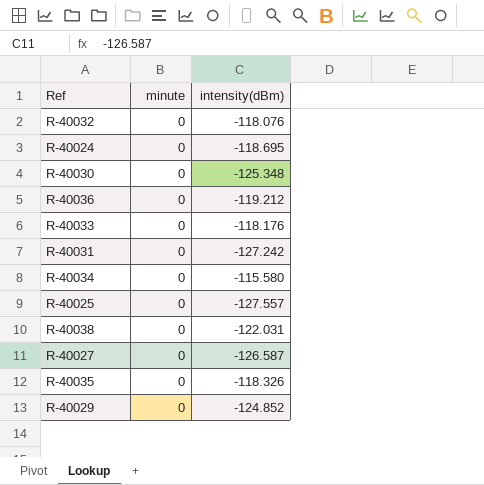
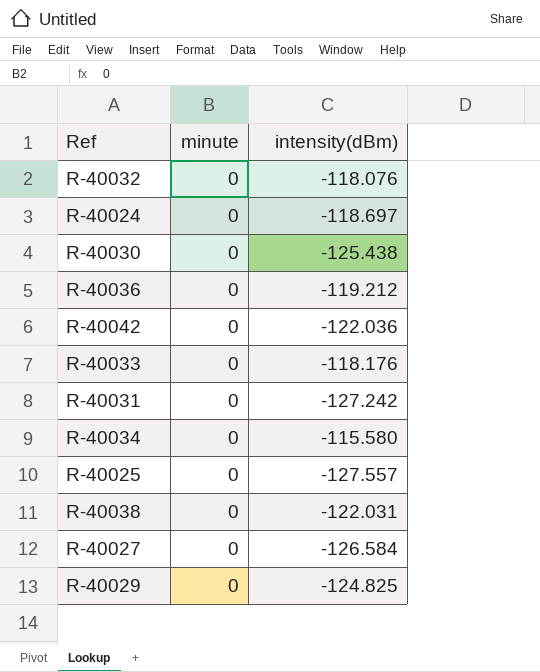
row R-40035: 0 | -118.326 -> none
R-40024 | intensity(dBm): -118.695 -> -118.697
R-40030 | intensity(dBm): -125.348 -> -125.438
row R-40042: none -> 0 | -122.036
R-40027 | intensity(dBm): -126.587 -> -126.584
R-40029 | intensity(dBm): -124.852 -> -124.825

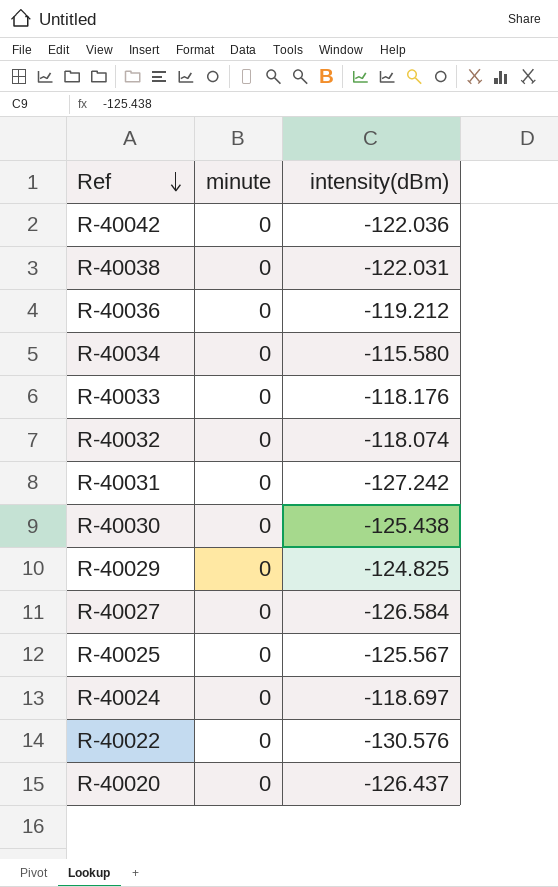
row order: none -> Ref descending
R-40032 | intensity(dBm): -118.076 -> -118.074
R-40025 | intensity(dBm): -127.557 -> -125.567
row R-40022: none -> 0 | -130.576
row R-40020: none -> 0 | -126.437

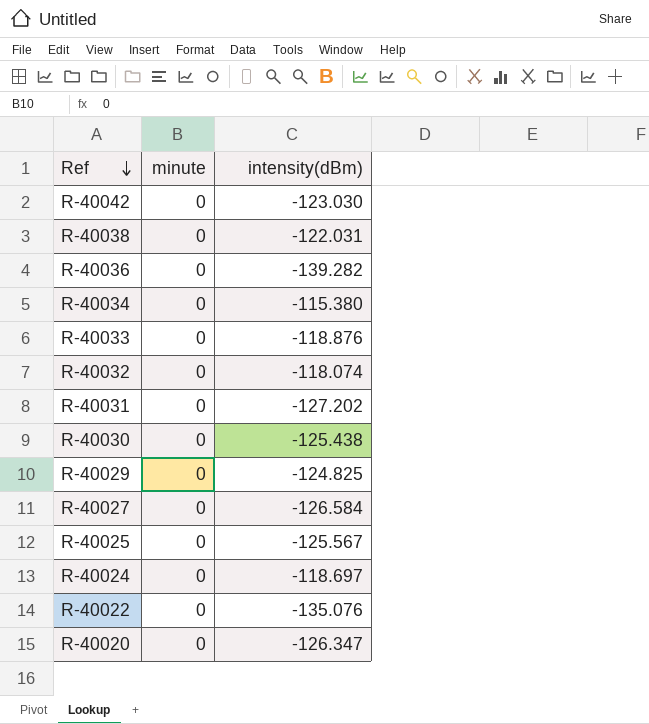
R-40042 | intensity(dBm): -122.036 -> -123.030
R-40036 | intensity(dBm): -119.212 -> -139.282
R-40034 | intensity(dBm): -115.580 -> -115.380
R-40033 | intensity(dBm): -118.176 -> -118.876
R-40031 | intensity(dBm): -127.242 -> -127.202
R-40022 | intensity(dBm): -130.576 -> -135.076
R-40020 | intensity(dBm): -126.437 -> -126.347

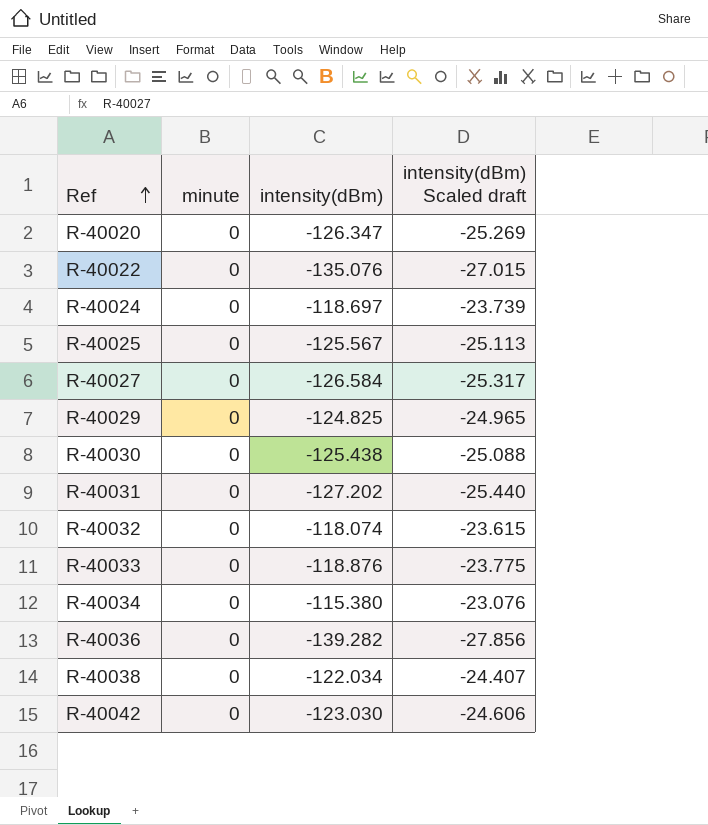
row order: Ref descending -> Ref ascending
column intensity(dBm) Scaled draft | formula: none -> [intensity(dBm)] * 0.2
R-40038 | intensity(dBm): -122.031 -> -122.034

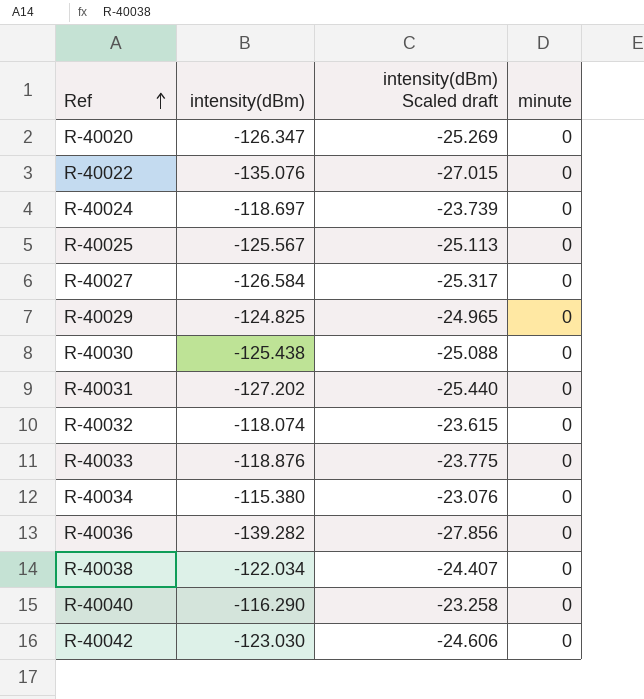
column minute | position: 2 -> 4
row R-40040: none -> -116.290 | -23.258 | 0

